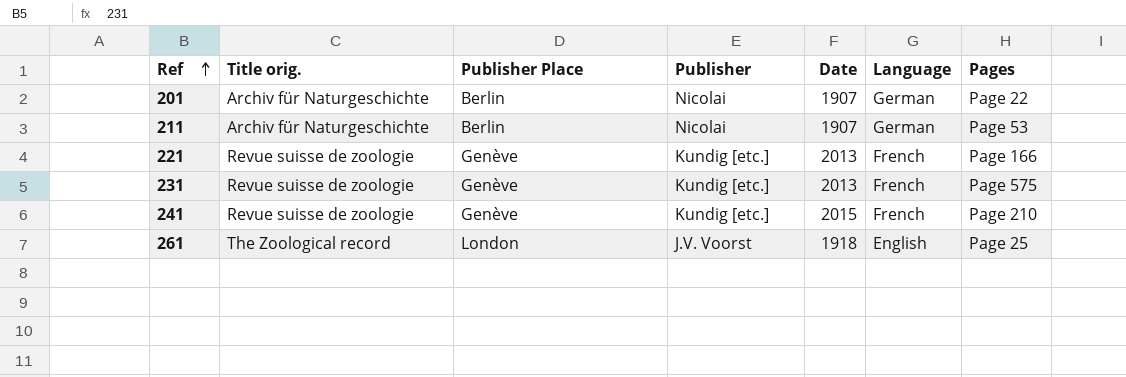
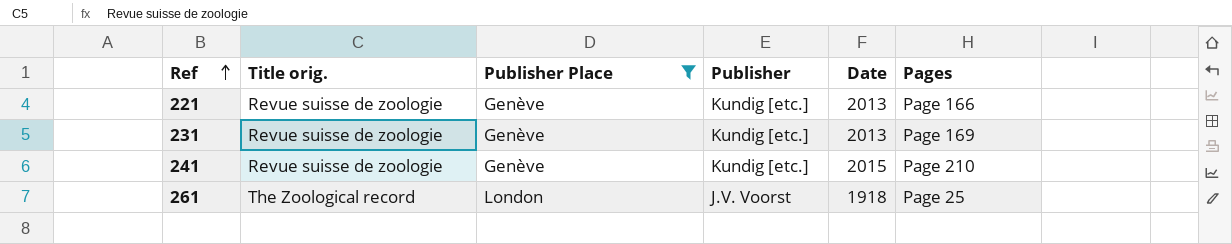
filter: none -> Publisher Place != Berlin
column Language | position: 6 -> none
231 | Pages: Page 575 -> Page 169

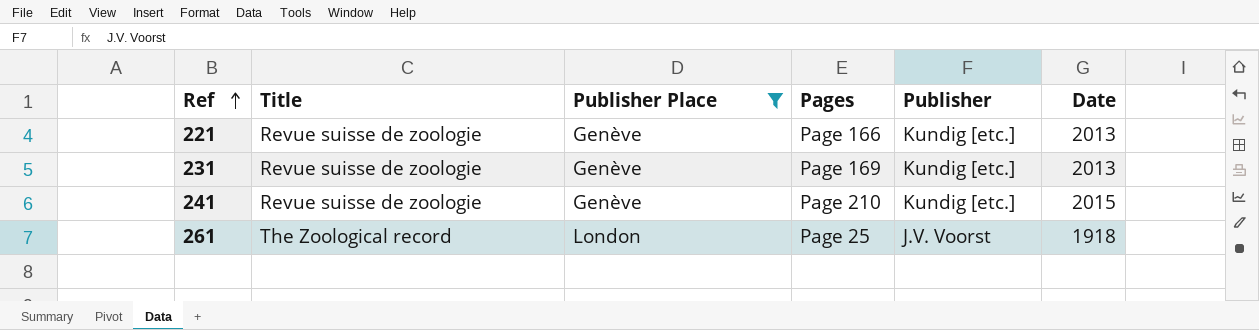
column name: Title orig. -> Title
column Pages | position: 6 -> 4

